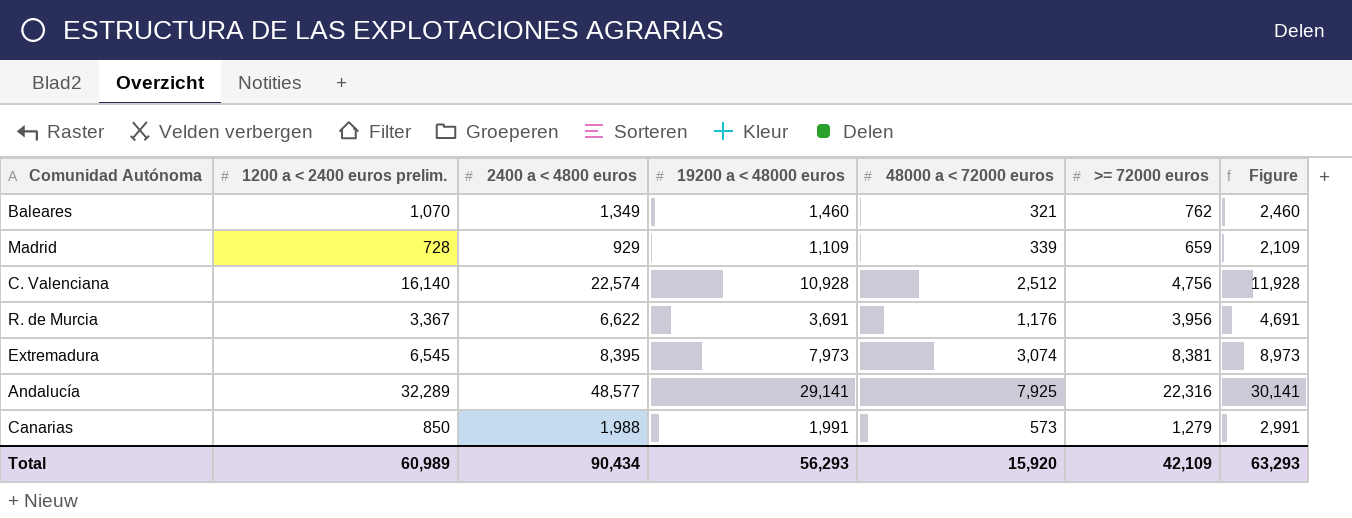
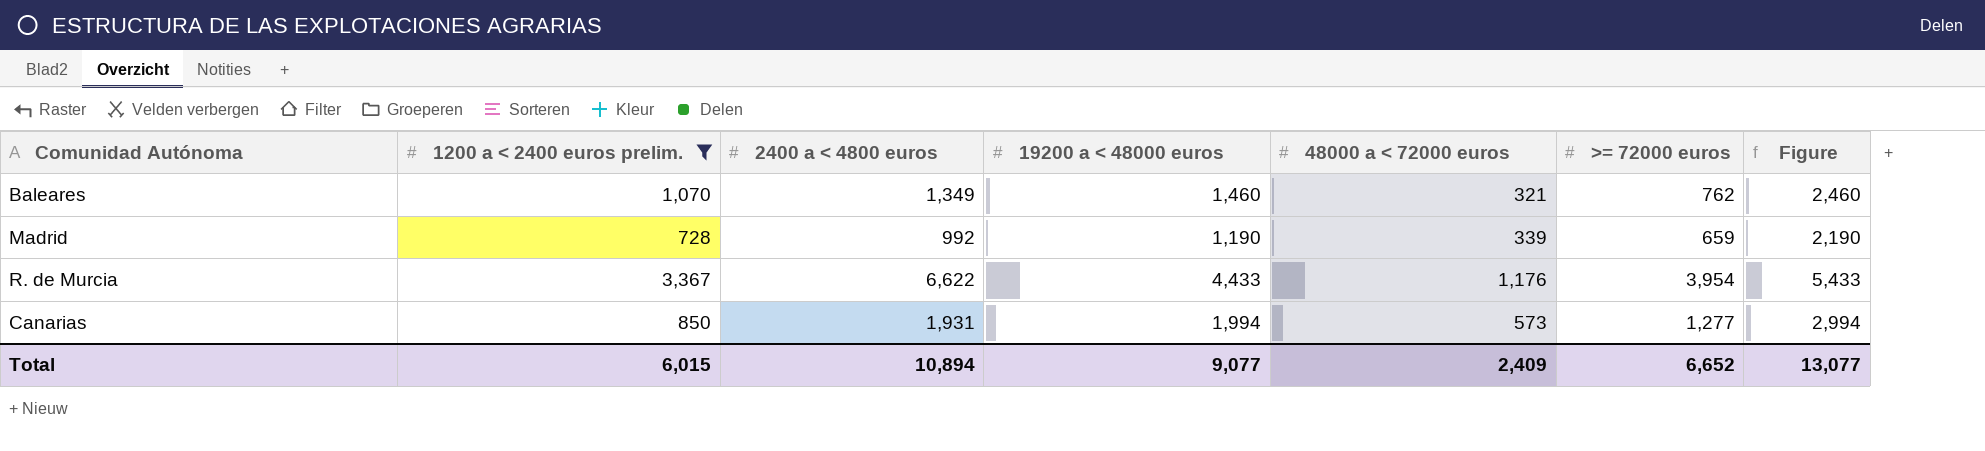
filter: none -> 1200 a < 2400 euros prelim. <= 3,367
Madrid | 2400 a < 4800 euros: 929 -> 992
Madrid | 19200 a < 48000 euros: 1,109 -> 1,190
Madrid | Figure: 2,109 -> 2,190
R. de Murcia | 19200 a < 48000 euros: 3,691 -> 4,433
R. de Murcia | >= 72000 euros: 3,956 -> 3,954
R. de Murcia | Figure: 4,691 -> 5,433
Canarias | 2400 a < 4800 euros: 1,988 -> 1,931
Canarias | 19200 a < 48000 euros: 1,991 -> 1,994
Canarias | >= 72000 euros: 1,279 -> 1,277
Canarias | Figure: 2,991 -> 2,994
Total | 1200 a < 2400 euros prelim.: 60,989 -> 6,015
Total | 2400 a < 4800 euros: 90,434 -> 10,894
Total | 19200 a < 48000 euros: 56,293 -> 9,077
Total | 48000 a < 72000 euros: 15,920 -> 2,409
Total | >= 72000 euros: 42,109 -> 6,652
Total | Figure: 63,293 -> 13,077

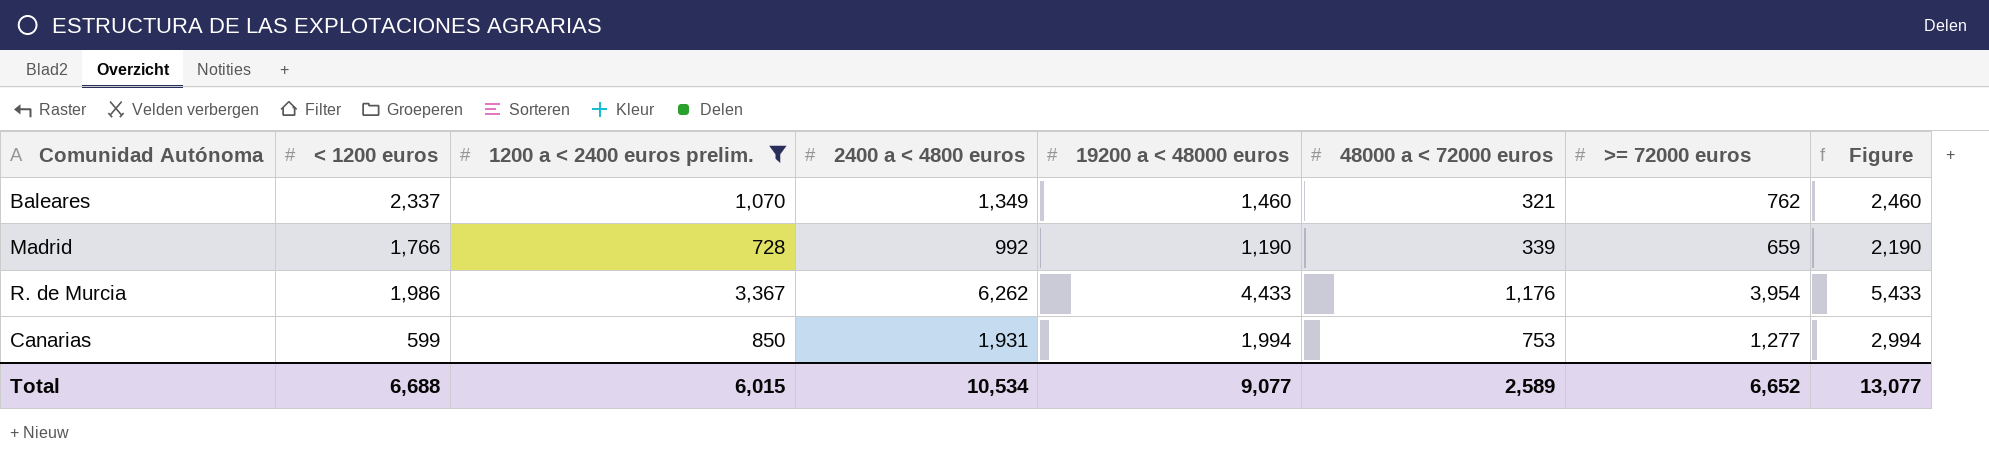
column < 1200 euros | position: none -> 2
R. de Murcia | 2400 a < 4800 euros: 6,622 -> 6,262
Canarias | 48000 a < 72000 euros: 573 -> 753
Total | 2400 a < 4800 euros: 10,894 -> 10,534
Total | 48000 a < 72000 euros: 2,409 -> 2,589

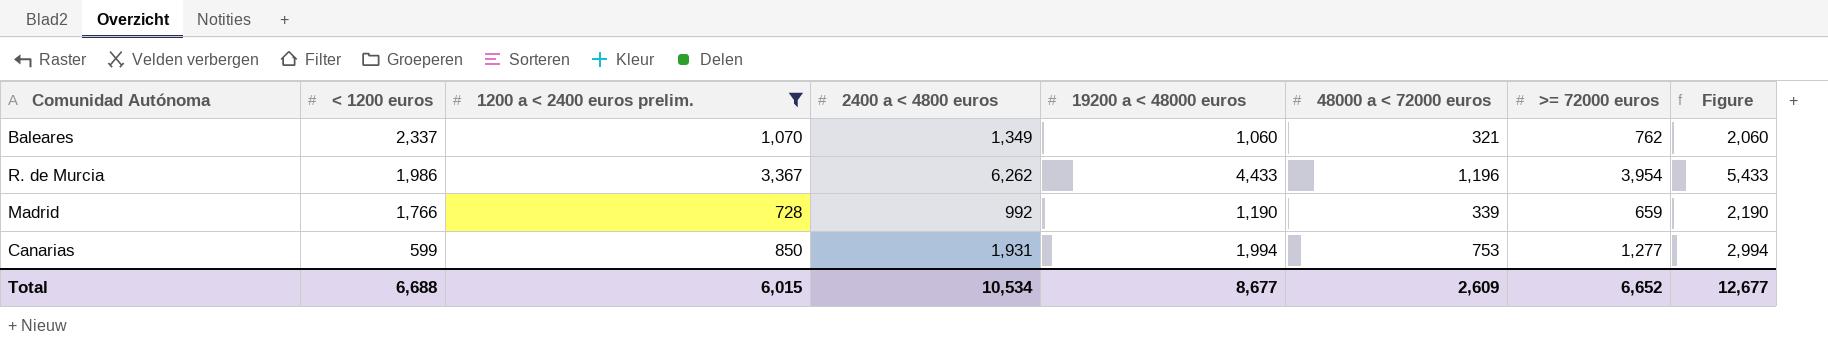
row order: none -> < 1200 euros descending
Baleares | 19200 a < 48000 euros: 1,460 -> 1,060
Baleares | Figure: 2,460 -> 2,060
R. de Murcia | 48000 a < 72000 euros: 1,176 -> 1,196
Total | 19200 a < 48000 euros: 9,077 -> 8,677
Total | 48000 a < 72000 euros: 2,589 -> 2,609
Total | Figure: 13,077 -> 12,677

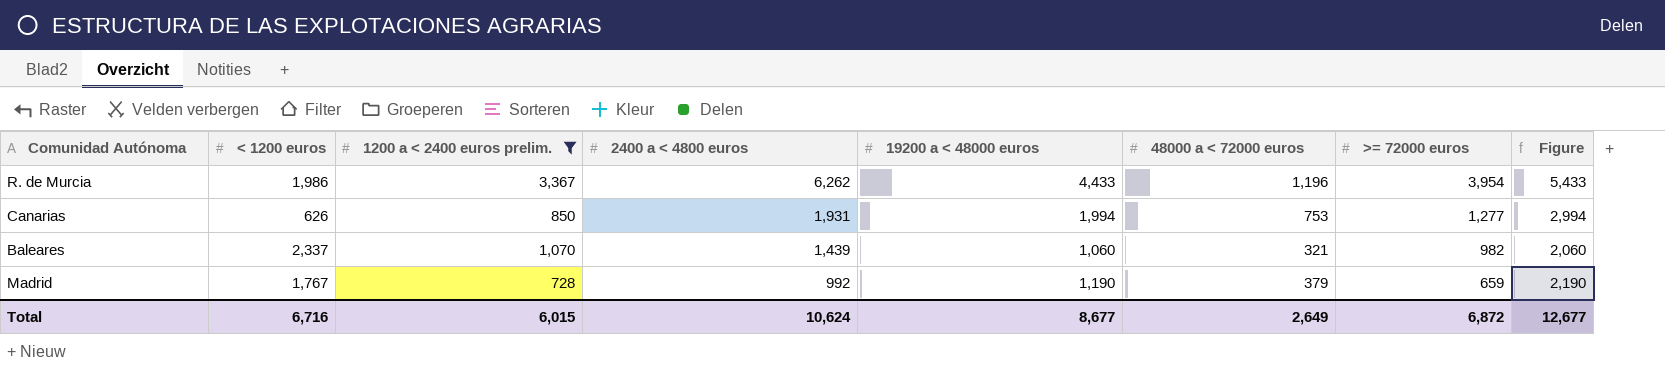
row order: < 1200 euros descending -> 2400 a < 4800 euros descending
Canarias | < 1200 euros: 599 -> 626
Baleares | 2400 a < 4800 euros: 1,349 -> 1,439
Baleares | >= 72000 euros: 762 -> 982
Madrid | < 1200 euros: 1,766 -> 1,767
Madrid | 48000 a < 72000 euros: 339 -> 379
Total | < 1200 euros: 6,688 -> 6,716
Total | 2400 a < 4800 euros: 10,534 -> 10,624
Total | 48000 a < 72000 euros: 2,609 -> 2,649
Total | >= 72000 euros: 6,652 -> 6,872

